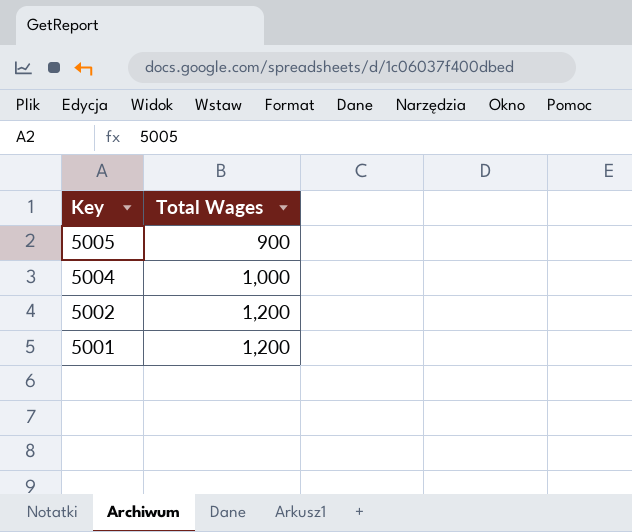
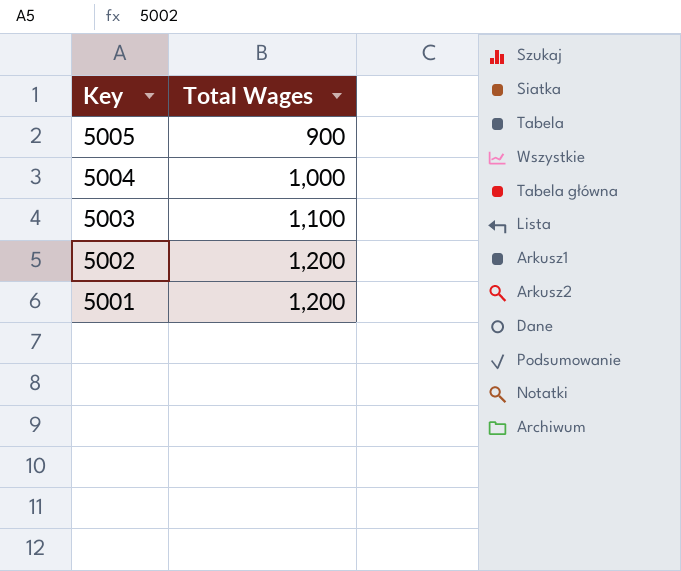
row 5003: none -> 1,100

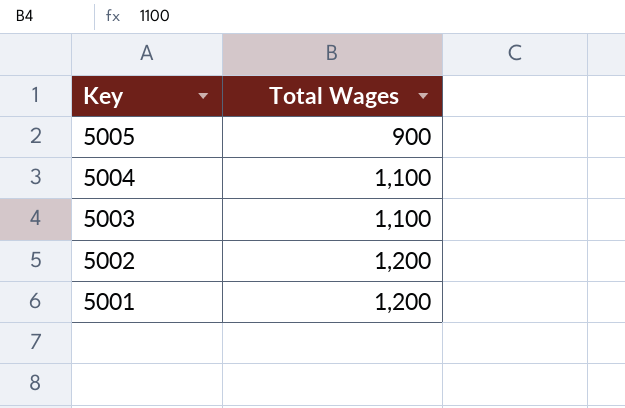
5004 | Total Wages: 1,000 -> 1,100

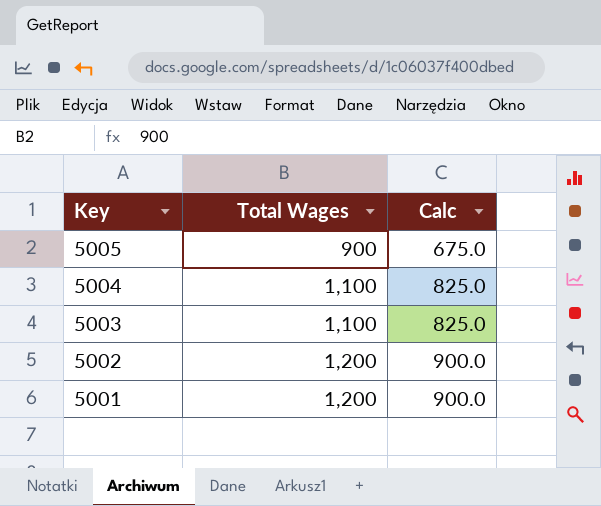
column Calc | formula: none -> [Total Wages] * 0.75

